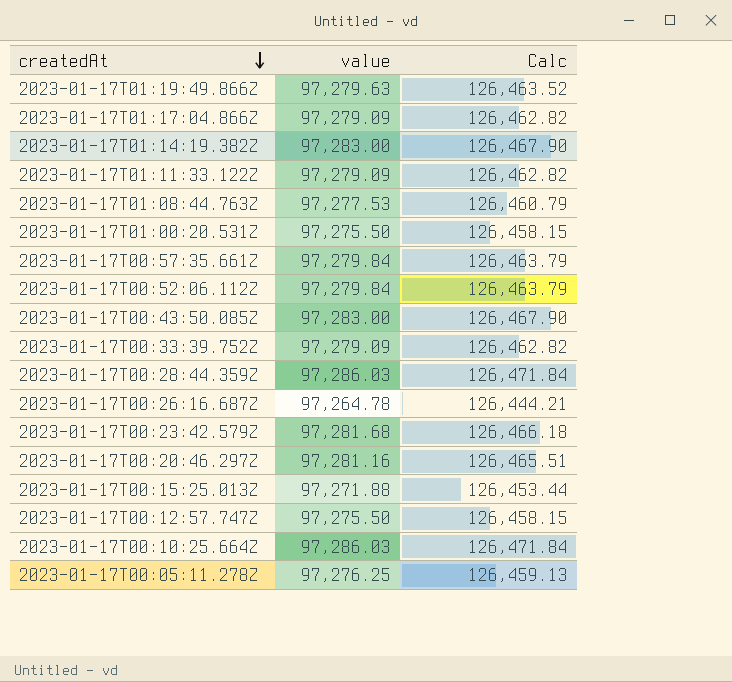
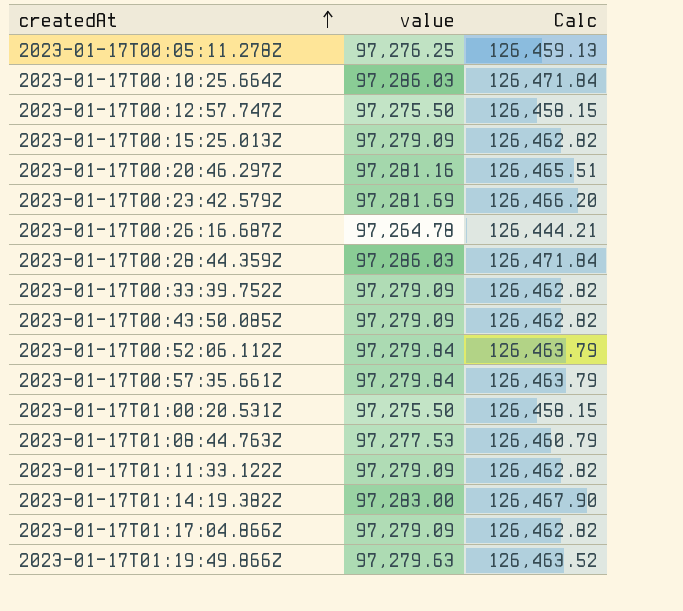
row order: createdAt descending -> createdAt ascending
2023-01-17T00:15:25.013Z | value: 97,271.88 -> 97,279.09
2023-01-17T00:15:25.013Z | Calc: 126,453.44 -> 126,462.82
2023-01-17T00:23:42.579Z | value: 97,281.68 -> 97,281.69
2023-01-17T00:23:42.579Z | Calc: 126,466.18 -> 126,466.20
2023-01-17T00:43:50.085Z | value: 97,283.00 -> 97,279.09
2023-01-17T00:43:50.085Z | Calc: 126,467.90 -> 126,462.82

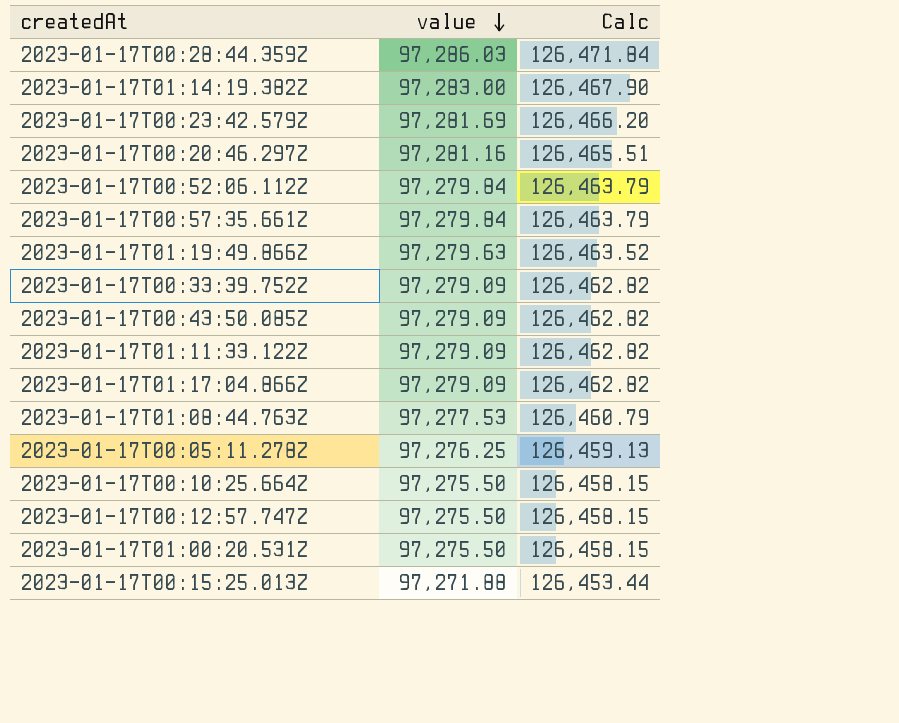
row order: createdAt ascending -> value descending
row 2023-01-17T00:26:16.687Z: 97,264.78 | 126,444.21 -> none
2023-01-17T00:10:25.664Z | value: 97,286.03 -> 97,275.50
2023-01-17T00:10:25.664Z | Calc: 126,471.84 -> 126,458.15
2023-01-17T00:15:25.013Z | value: 97,279.09 -> 97,271.88
2023-01-17T00:15:25.013Z | Calc: 126,462.82 -> 126,453.44

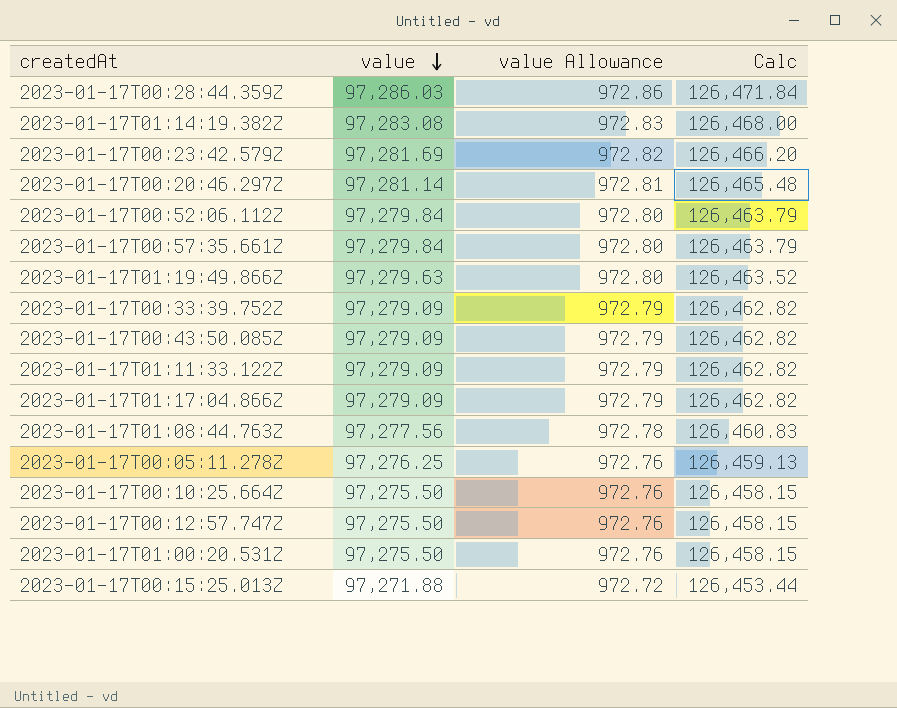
column value Allowance | formula: none -> [value] * 0.01
2023-01-17T01:14:19.382Z | value: 97,283.00 -> 97,283.08
2023-01-17T01:14:19.382Z | Calc: 126,467.90 -> 126,468.00
2023-01-17T00:20:46.297Z | value: 97,281.16 -> 97,281.14
2023-01-17T00:20:46.297Z | Calc: 126,465.51 -> 126,465.48
2023-01-17T01:08:44.763Z | value: 97,277.53 -> 97,277.56
2023-01-17T01:08:44.763Z | Calc: 126,460.79 -> 126,460.83

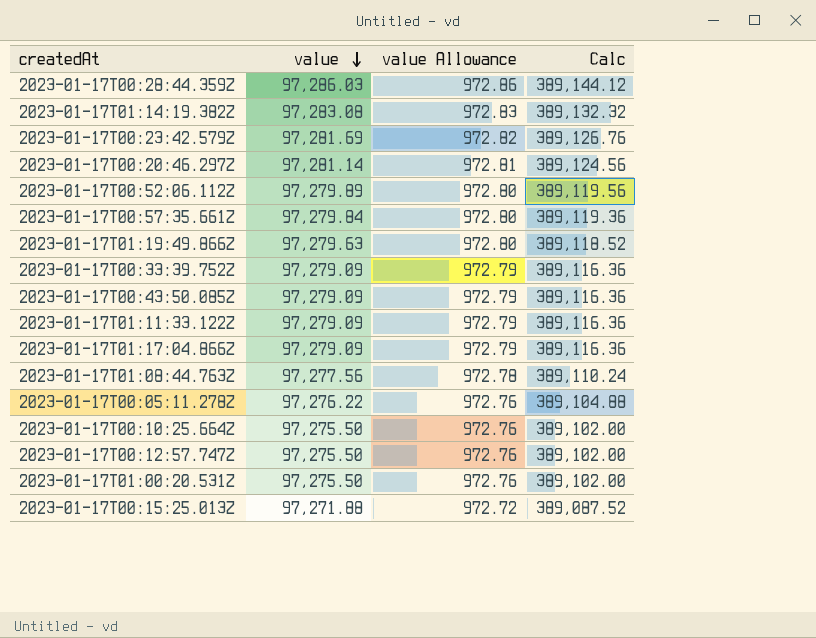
column Calc | formula: [value] * 1.3 -> [value] * 4
2023-01-17T00:52:06.112Z | value: 97,279.84 -> 97,279.89
2023-01-17T00:05:11.278Z | value: 97,276.25 -> 97,276.22

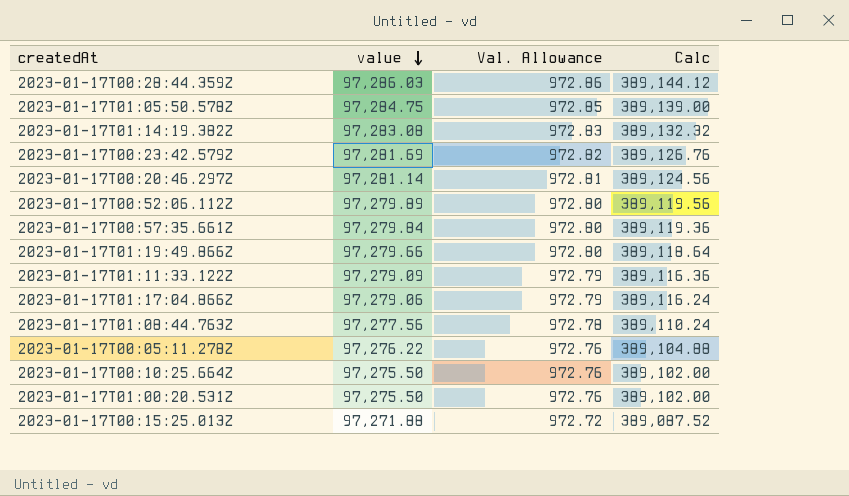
column name: value Allowance -> Val. Allowance
row 2023-01-17T00:33:39.752Z: 97,279.09 | 972.79 | 389,116.36 -> none
row 2023-01-17T00:43:50.085Z: 97,279.09 | 972.79 | 389,116.36 -> none
row 2023-01-17T00:12:57.747Z: 97,275.50 | 972.76 | 389,102.00 -> none
row 2023-01-17T01:05:50.578Z: none -> 97,284.75 | 972.85 | 389,139.00
2023-01-17T01:19:49.866Z | value: 97,279.63 -> 97,279.66
2023-01-17T01:19:49.866Z | Calc: 389,118.52 -> 389,118.64
2023-01-17T01:17:04.866Z | value: 97,279.09 -> 97,279.06
2023-01-17T01:17:04.866Z | Calc: 389,116.36 -> 389,116.24

